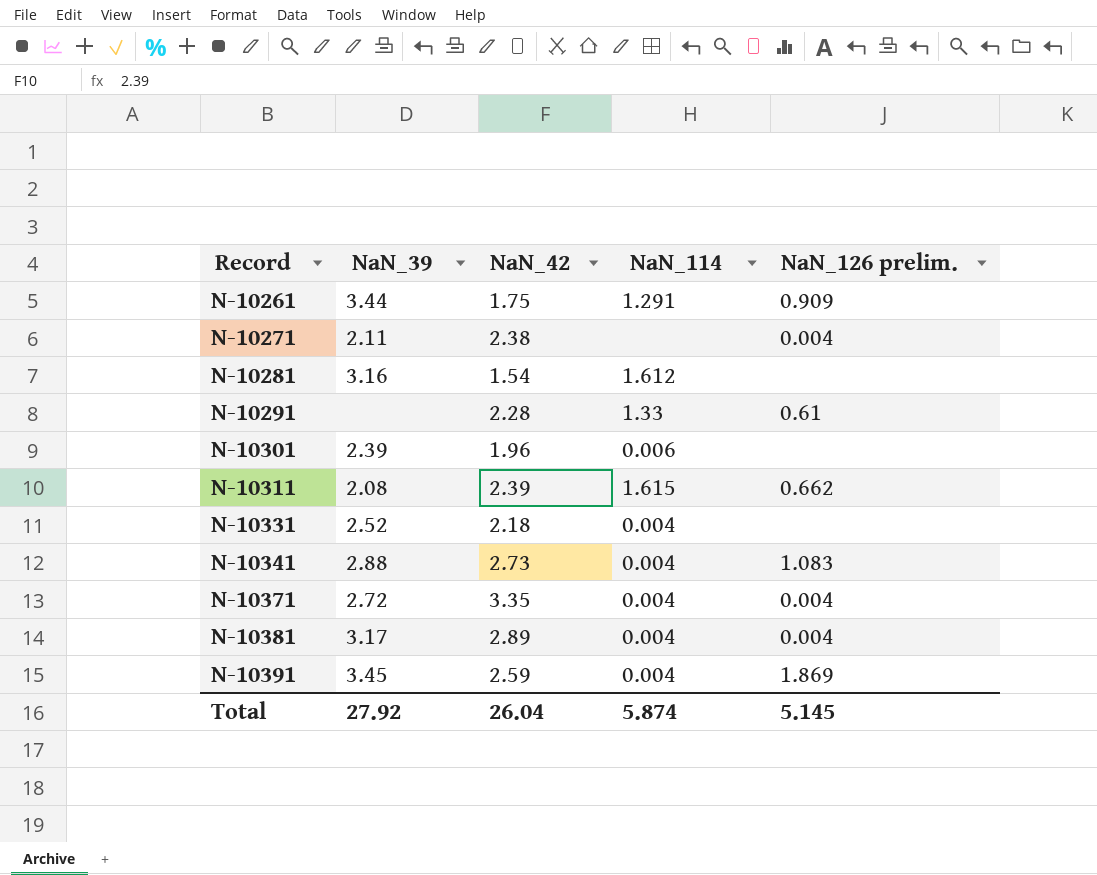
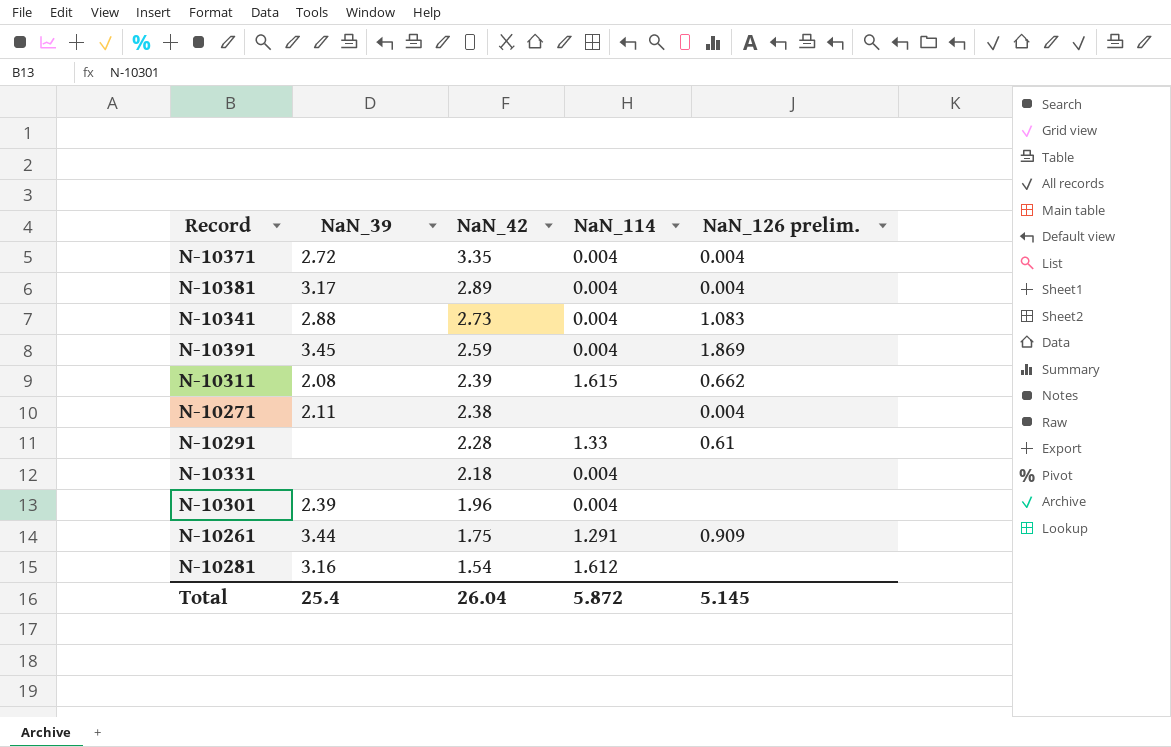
row order: Record ascending -> NaN_42 descending
N-10331 | NaN_39: 2.52 -> none
N-10301 | NaN_114: 0.006 -> 0.004
Total | NaN_39: 27.92 -> 25.4
Total | NaN_114: 5.874 -> 5.872

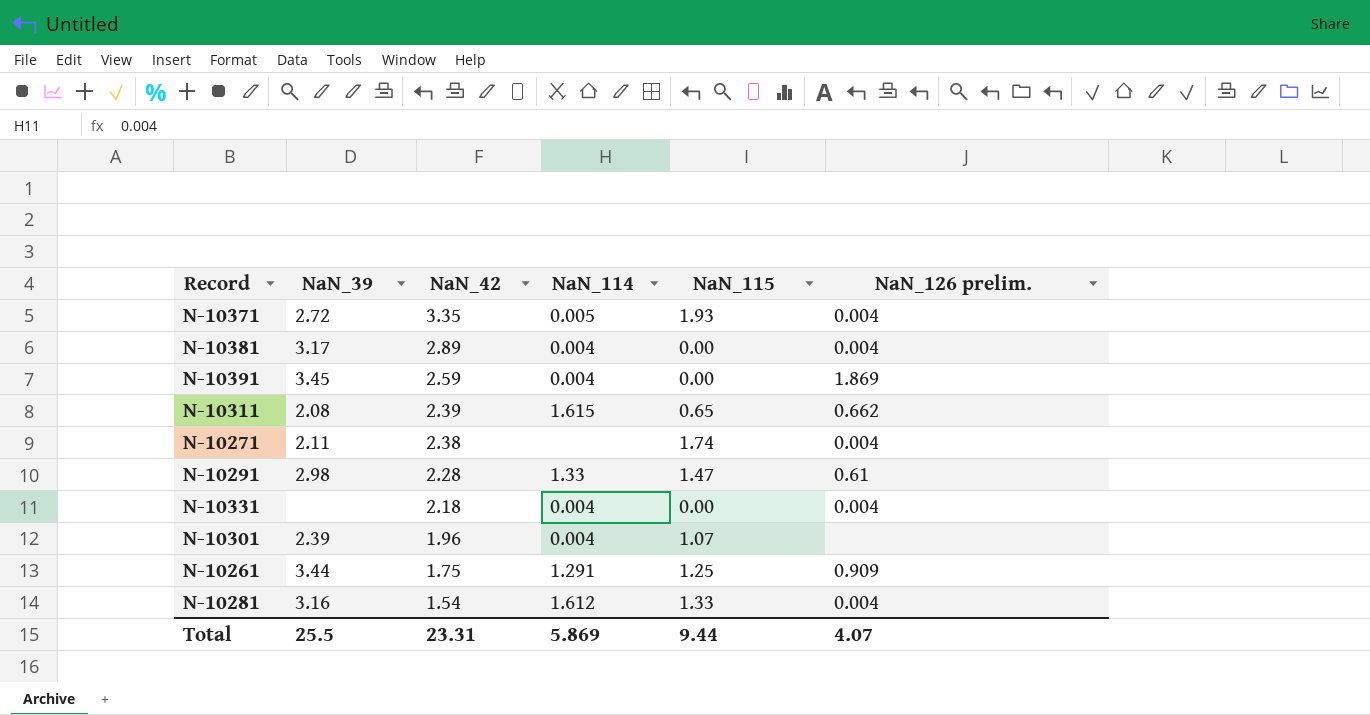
column NaN_115 | position: none -> 5
row N-10341: 2.88 | 2.73 | 0.004 | 1.083 -> none
N-10371 | NaN_114: 0.004 -> 0.005
N-10291 | NaN_39: none -> 2.98
N-10331 | NaN_126 prelim.: none -> 0.004
N-10281 | NaN_126 prelim.: none -> 0.004
Total | NaN_39: 25.4 -> 25.5
Total | NaN_42: 26.04 -> 23.31
Total | NaN_114: 5.872 -> 5.869
Total | NaN_126 prelim.: 5.145 -> 4.07

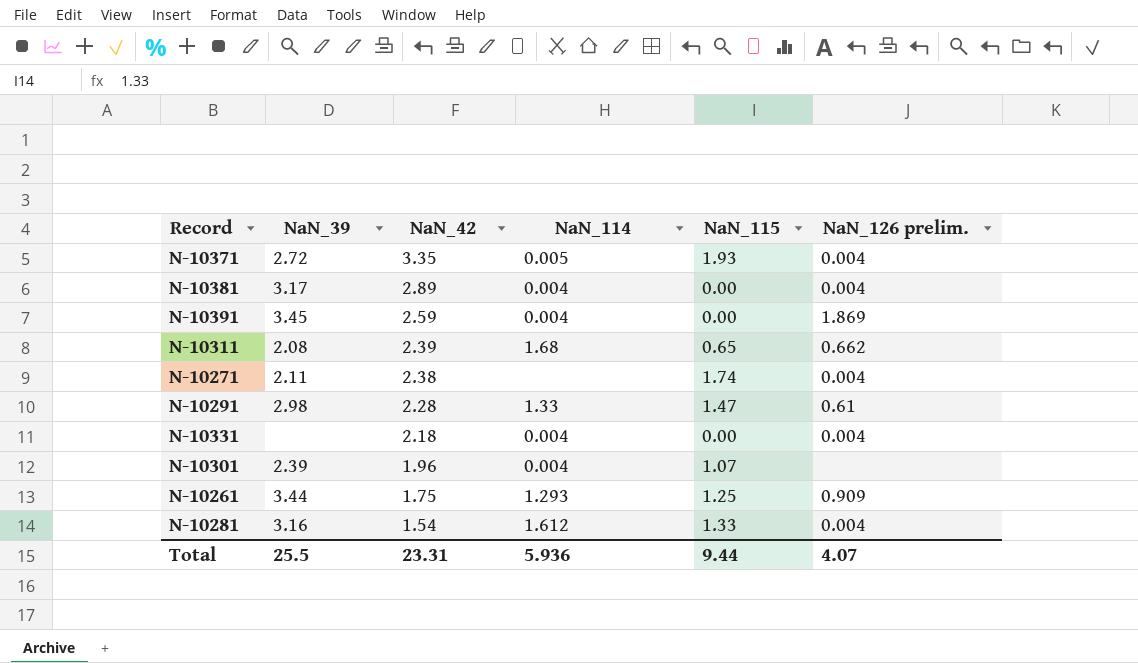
N-10311 | NaN_114: 1.615 -> 1.68
N-10261 | NaN_114: 1.291 -> 1.293
Total | NaN_114: 5.869 -> 5.936

